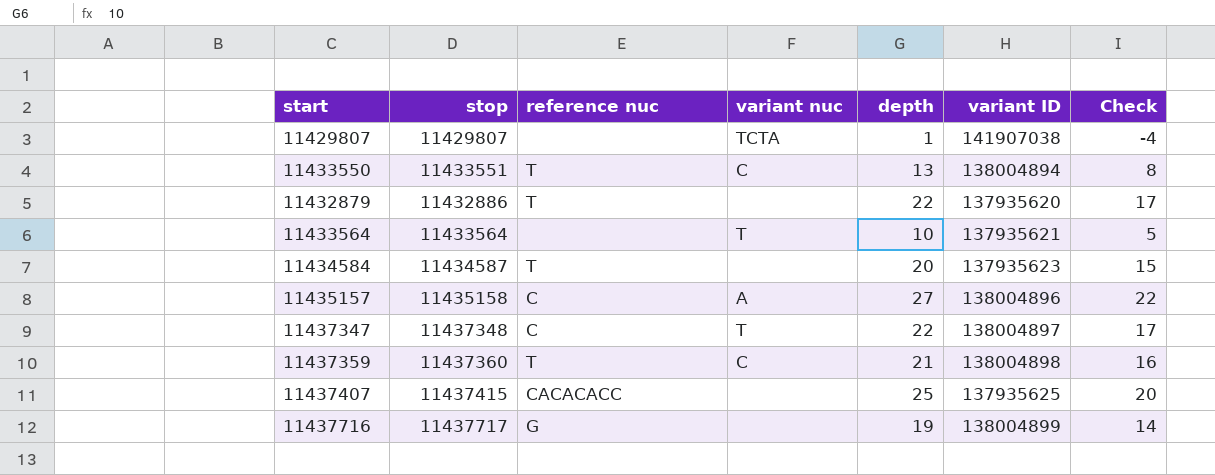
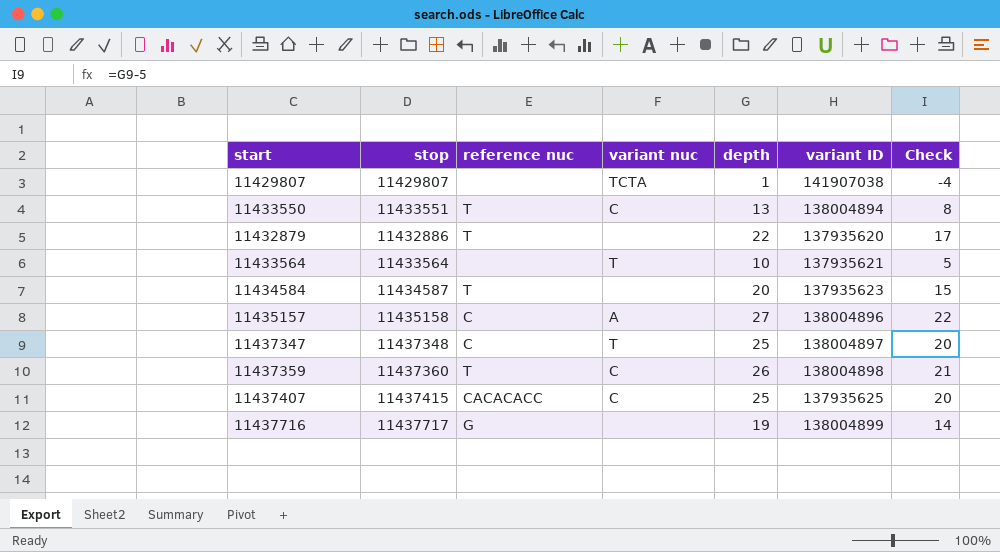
11437347 | depth: 22 -> 25
11437347 | Check: 17 -> 20
11437359 | depth: 21 -> 26
11437359 | Check: 16 -> 21
11437407 | variant nuc: none -> C

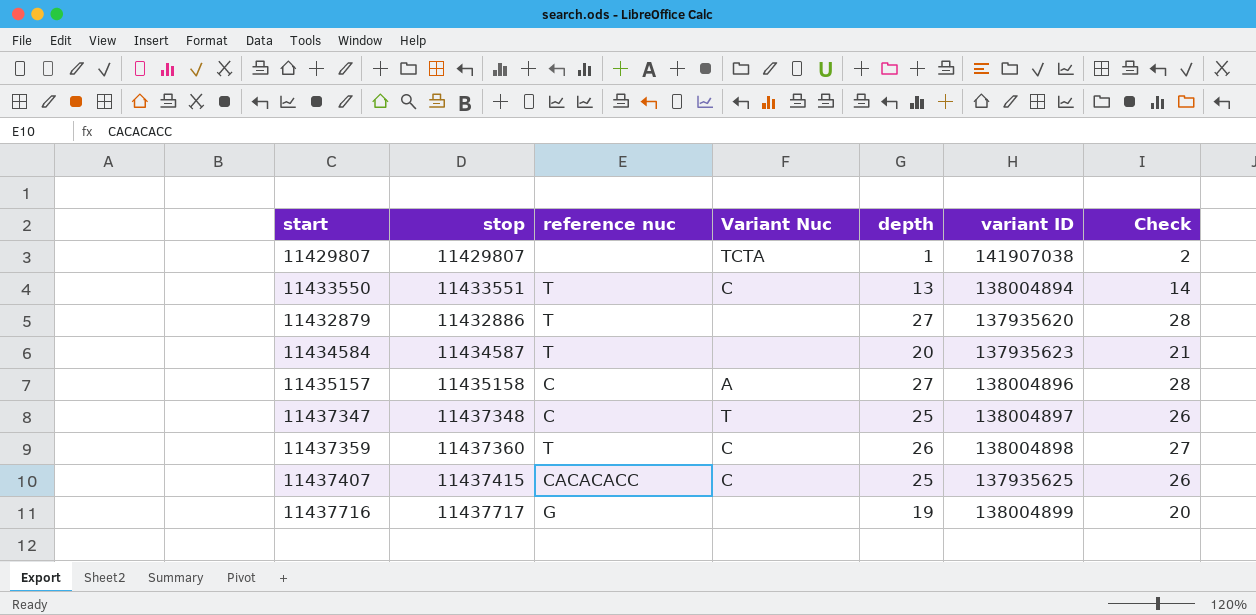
column name: variant nuc -> Variant Nuc
column Check | formula: [depth] - 5 -> [depth] + 1
row 11433564: 11433564 | none | T | 10 | 137935621 | 5 -> none
11432879 | depth: 22 -> 27

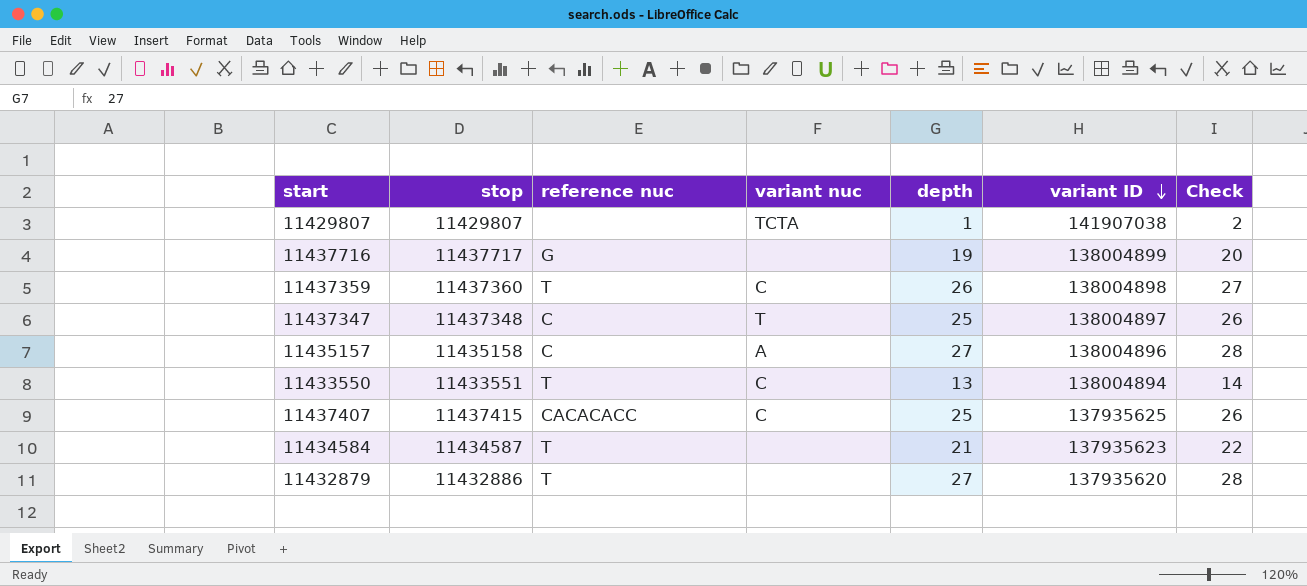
row order: none -> variant ID descending
column name: Variant Nuc -> variant nuc
11434584 | depth: 20 -> 21
11434584 | Check: 21 -> 22

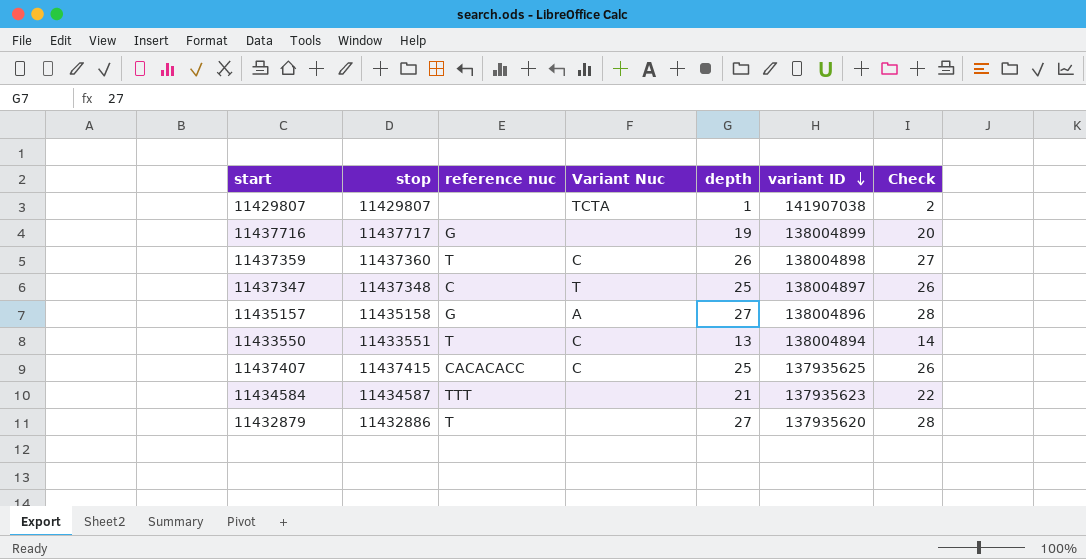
column name: variant nuc -> Variant Nuc
11435157 | reference nuc: C -> G
11434584 | reference nuc: T -> TTT

